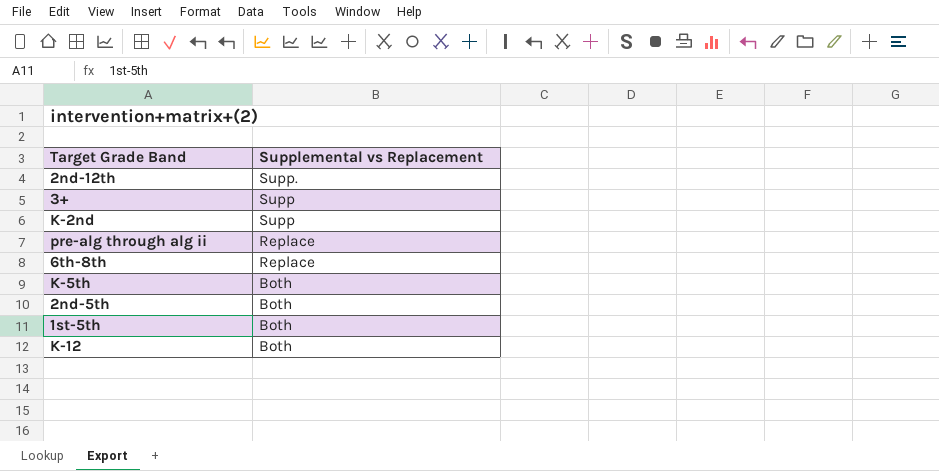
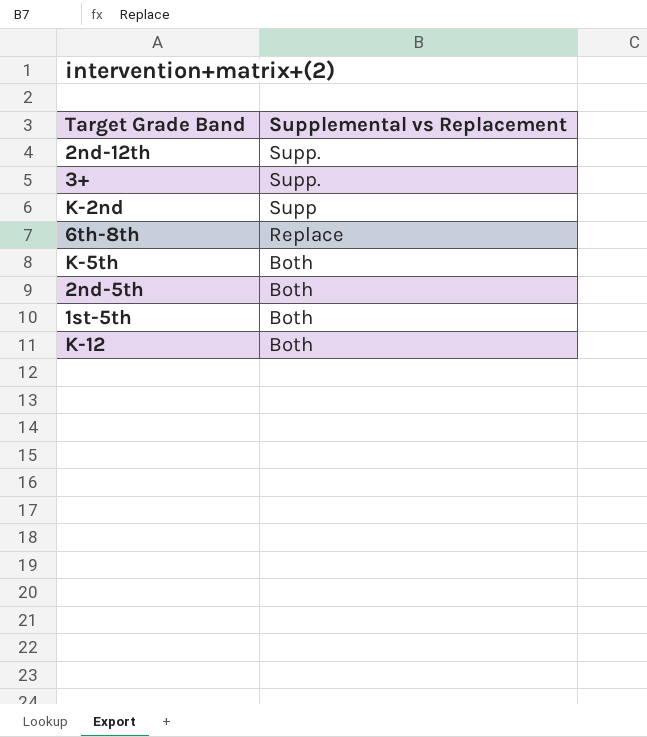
row pre-alg through alg ii: Replace -> none
3+ | Supplemental vs Replacement: Supp -> Supp.

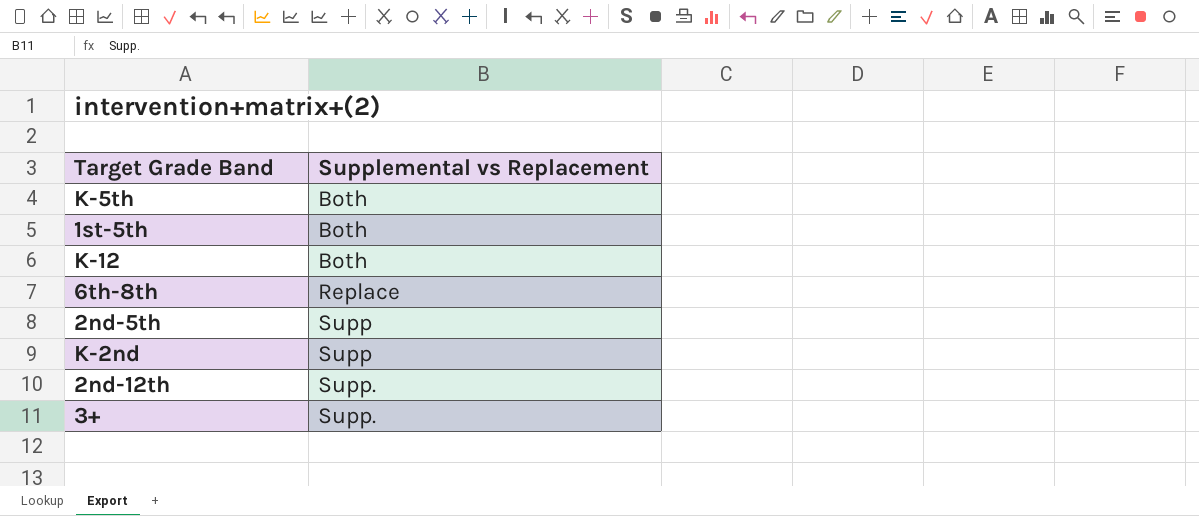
row order: Supplemental vs Replacement descending -> Supplemental vs Replacement ascending
2nd-5th | Supplemental vs Replacement: Both -> Supp

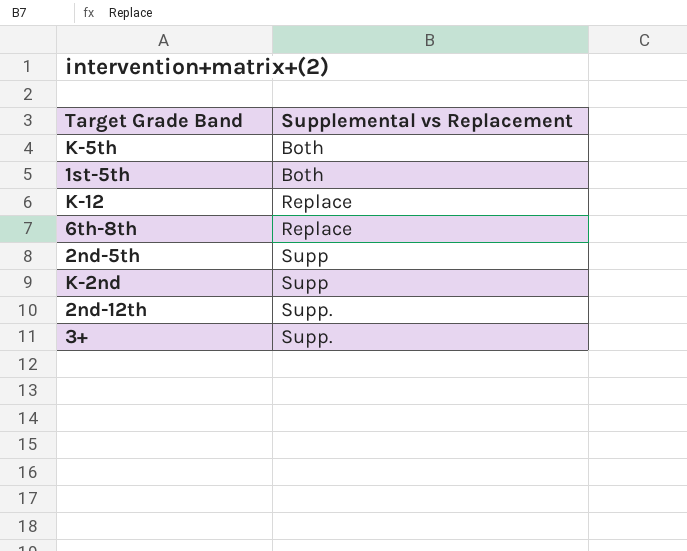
K-12 | Supplemental vs Replacement: Both -> Replace

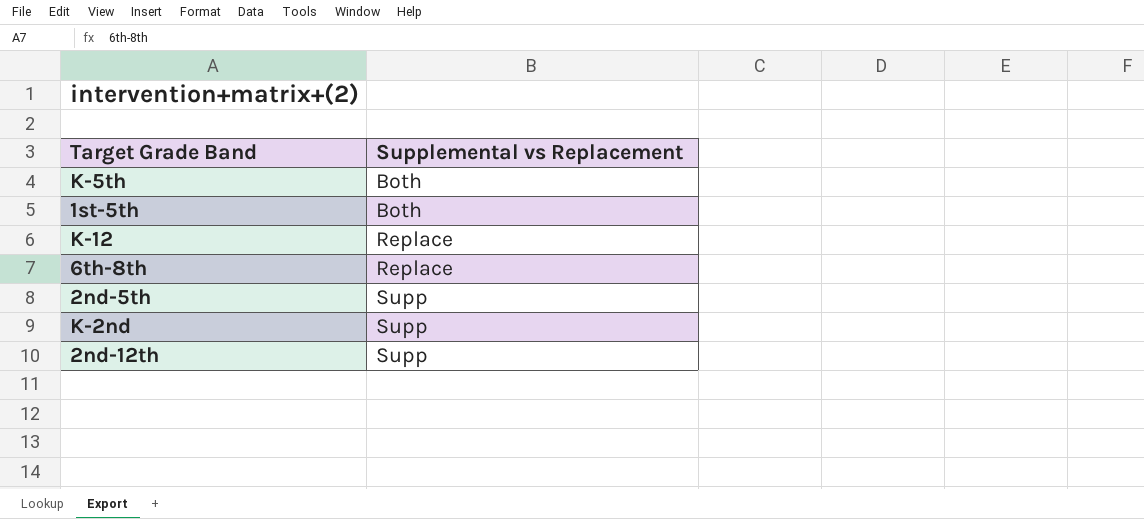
row 3+: Supp. -> none
2nd-12th | Supplemental vs Replacement: Supp. -> Supp

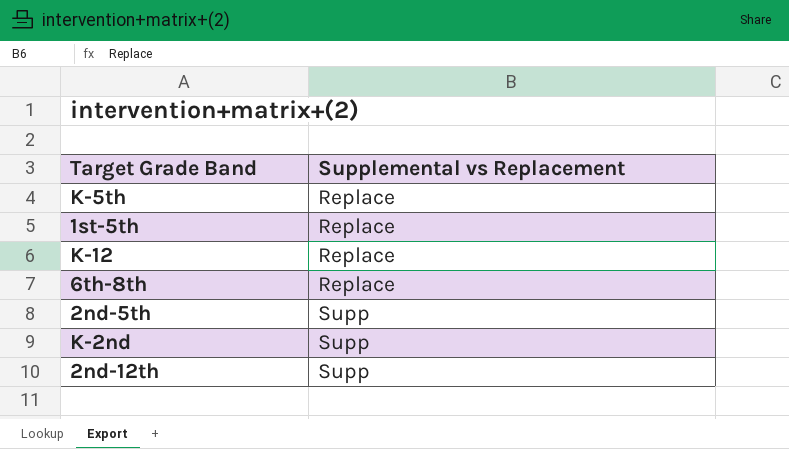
K-5th | Supplemental vs Replacement: Both -> Replace
1st-5th | Supplemental vs Replacement: Both -> Replace

